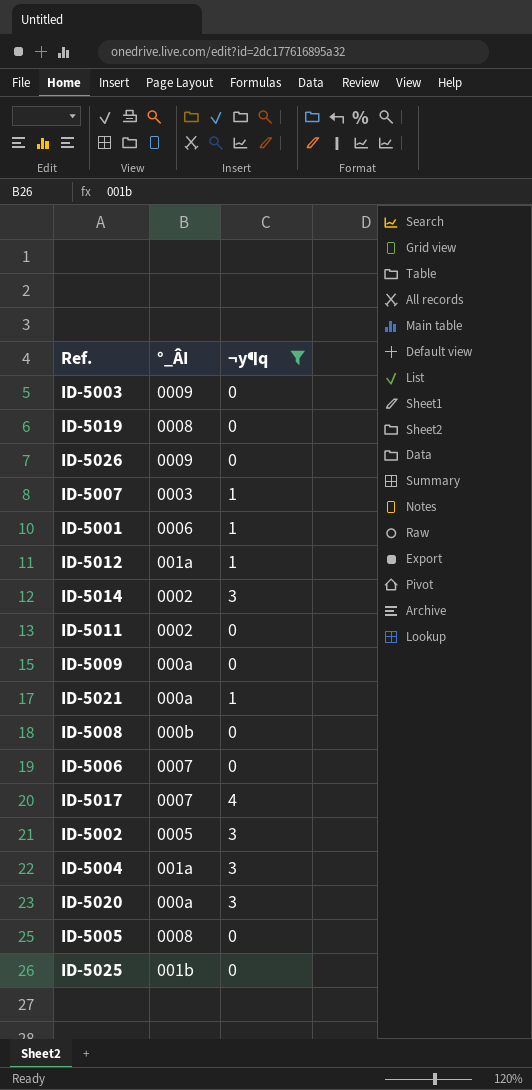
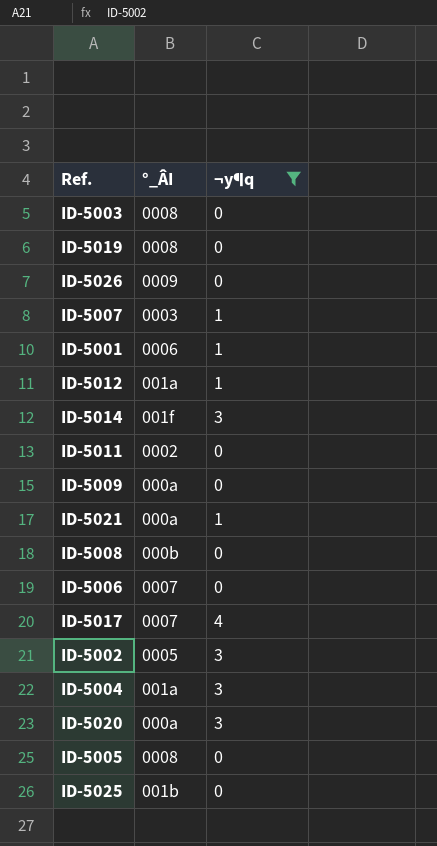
ID-5003 | °_ÂI: 0009 -> 0008
ID-5014 | °_ÂI: 0002 -> 001f

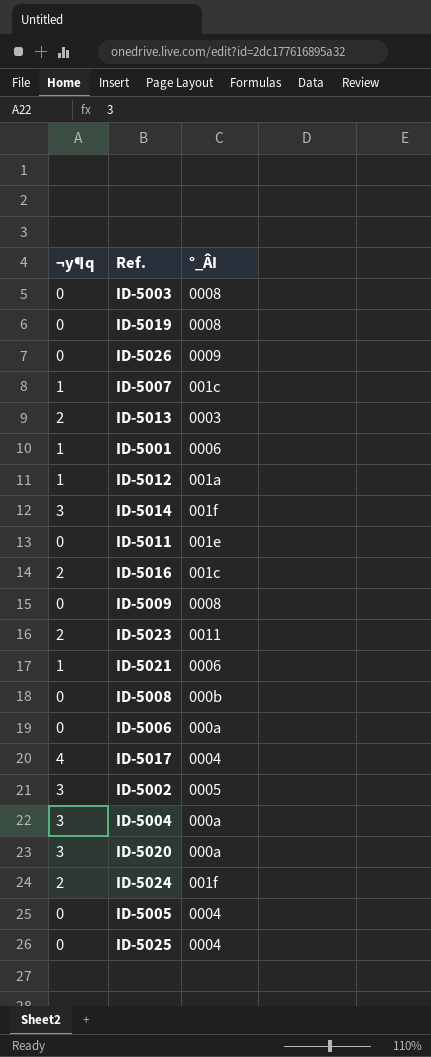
filter: ¬y¶q != 2 -> none
column ¬y¶q | position: 3 -> 1
ID-5007 | °_ÂI: 0003 -> 001c
ID-5011 | °_ÂI: 0002 -> 001e
ID-5009 | °_ÂI: 000a -> 0008
ID-5021 | °_ÂI: 000a -> 0006
ID-5006 | °_ÂI: 0007 -> 000a
ID-5017 | °_ÂI: 0007 -> 0004
ID-5004 | °_ÂI: 001a -> 000a
ID-5005 | °_ÂI: 0008 -> 0004
ID-5025 | °_ÂI: 001b -> 0004

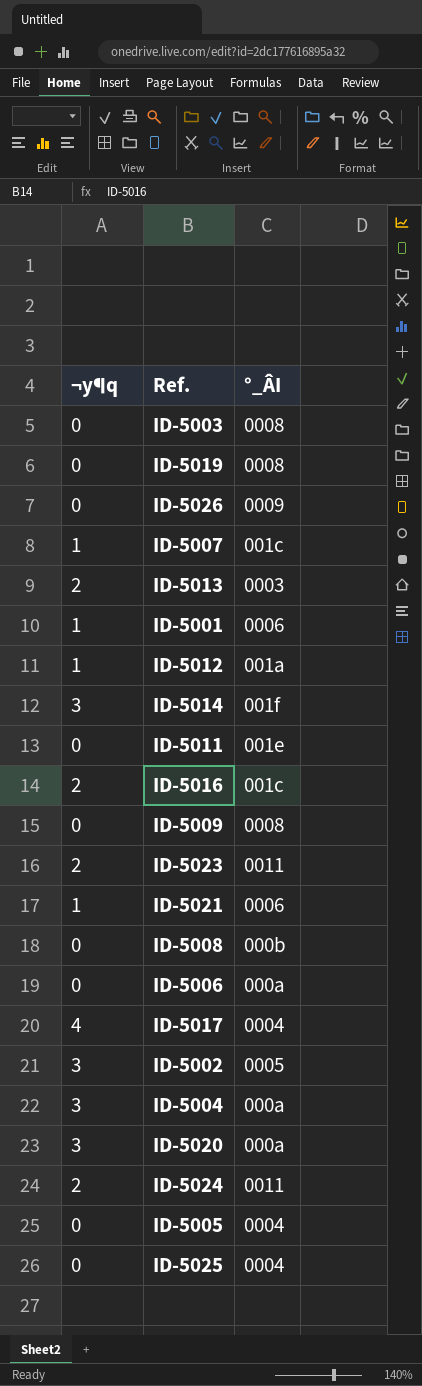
ID-5024 | °_ÂI: 001f -> 0011

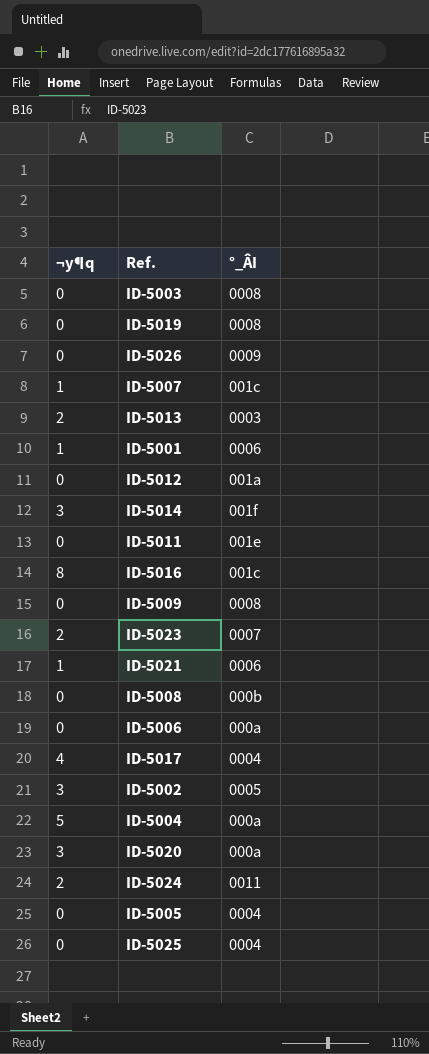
ID-5012 | ¬y¶q: 1 -> 0
ID-5016 | ¬y¶q: 2 -> 8
ID-5023 | °_ÂI: 0011 -> 0007
ID-5004 | ¬y¶q: 3 -> 5

